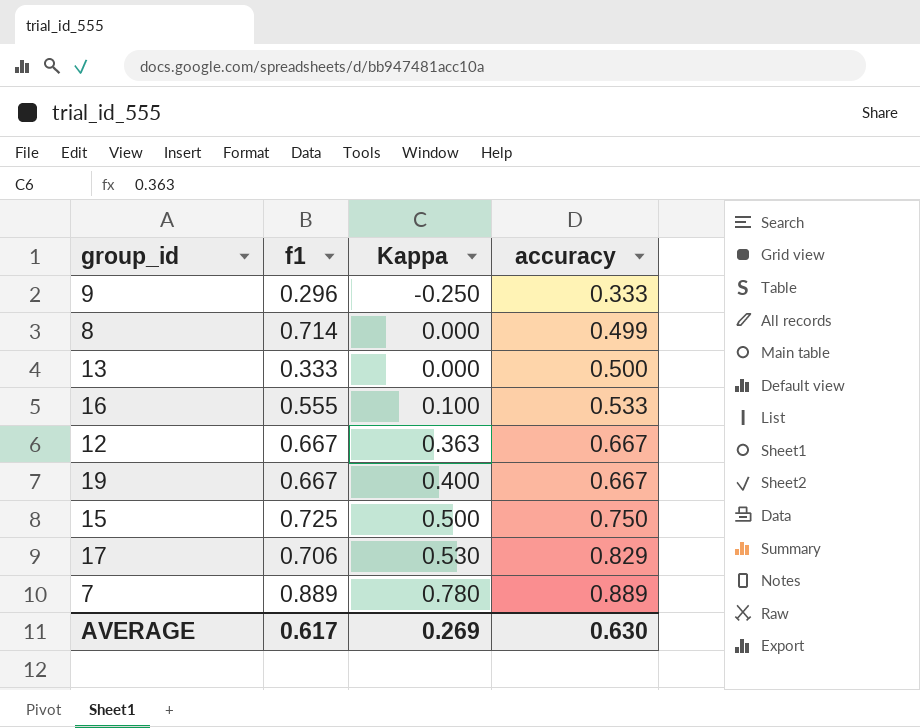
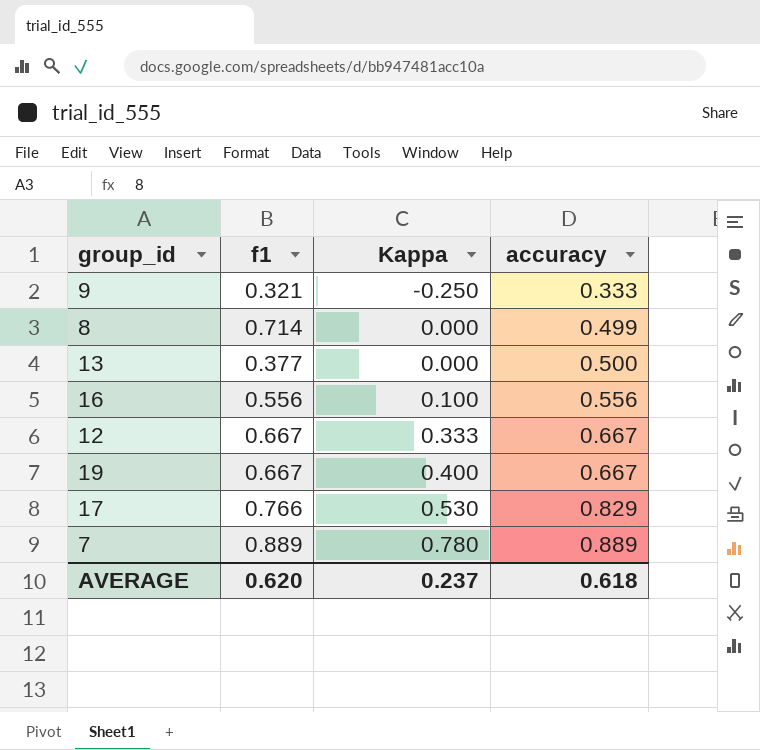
row 15: 0.725 | 0.500 | 0.750 -> none
9 | f1: 0.296 -> 0.321
13 | f1: 0.333 -> 0.377
16 | f1: 0.555 -> 0.556
16 | accuracy: 0.533 -> 0.556
12 | Kappa: 0.363 -> 0.333
17 | f1: 0.706 -> 0.766
AVERAGE | f1: 0.617 -> 0.620
AVERAGE | Kappa: 0.269 -> 0.237
AVERAGE | accuracy: 0.630 -> 0.618

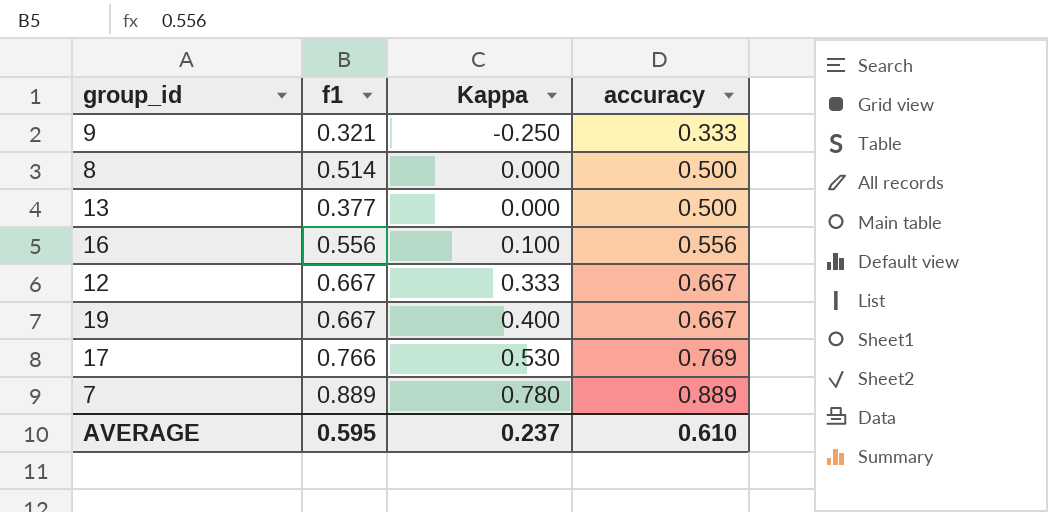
8 | f1: 0.714 -> 0.514
8 | accuracy: 0.499 -> 0.500
17 | accuracy: 0.829 -> 0.769
AVERAGE | f1: 0.620 -> 0.595
AVERAGE | accuracy: 0.618 -> 0.610

